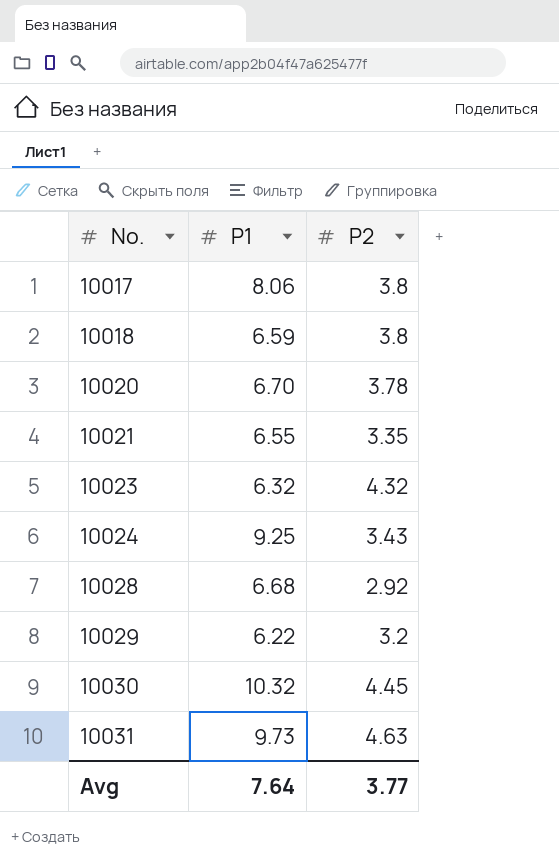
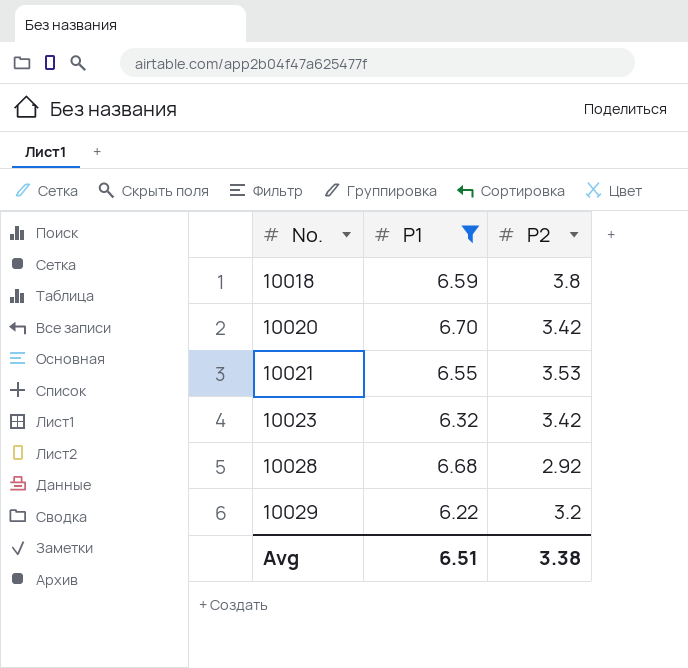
filter: none -> P1 <= 6.70
10020 | P2: 3.78 -> 3.42
10021 | P2: 3.35 -> 3.53
10023 | P2: 4.32 -> 3.42
Avg | P1: 7.64 -> 6.51
Avg | P2: 3.77 -> 3.38

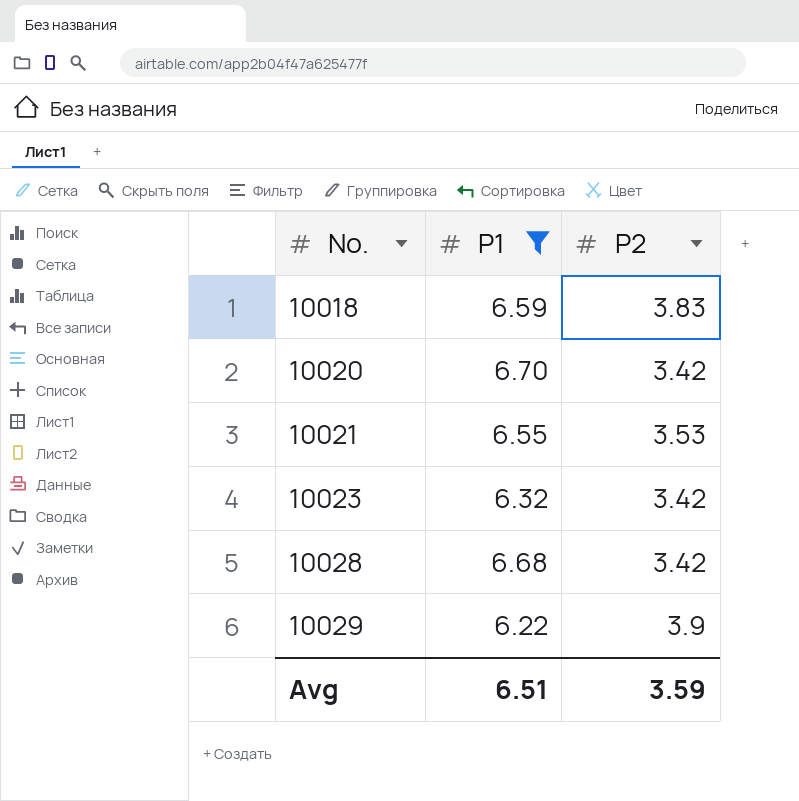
10018 | P2: 3.8 -> 3.83
10028 | P2: 2.92 -> 3.42
10029 | P2: 3.2 -> 3.9
Avg | P2: 3.38 -> 3.59

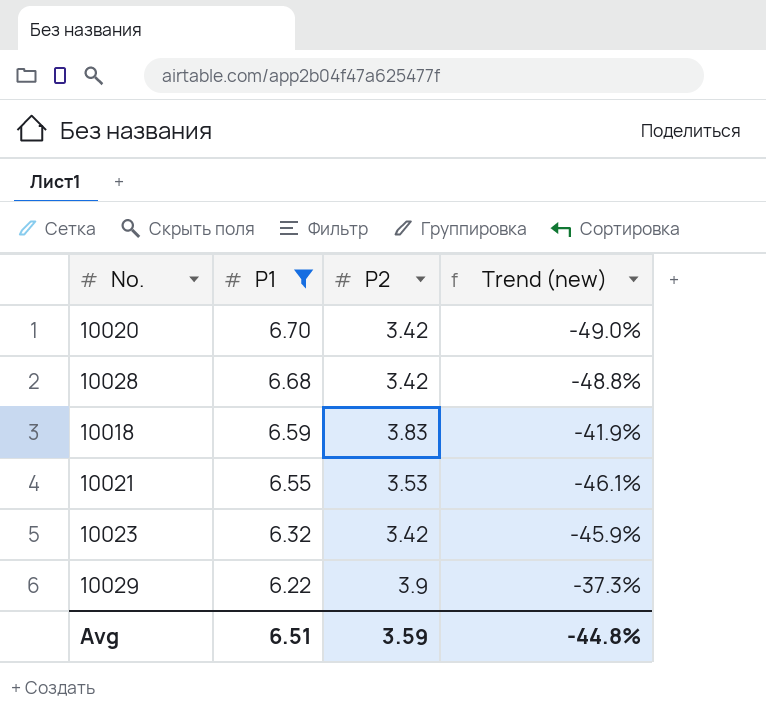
row order: No. ascending -> P1 descending
column Trend (new) | formula: none -> ([P2] - [P1]) / [P1]

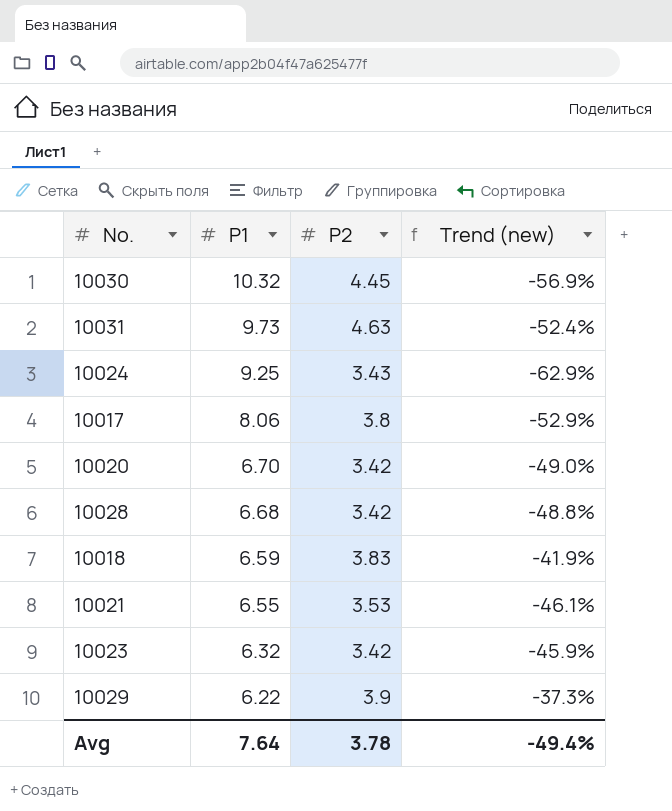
filter: P1 <= 6.70 -> none
Avg | P1: 6.51 -> 7.64
Avg | P2: 3.59 -> 3.78
Avg | Trend (new): -44.8% -> -49.4%

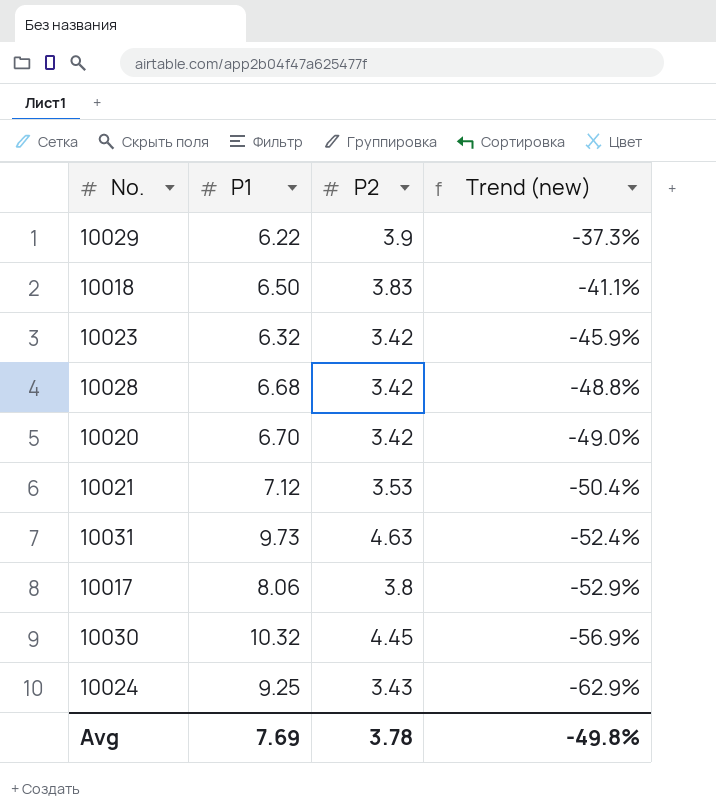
row order: P1 descending -> Trend (new) descending
10018 | P1: 6.59 -> 6.50
10018 | Trend (new): -41.9% -> -41.1%
10021 | P1: 6.55 -> 7.12
10021 | Trend (new): -46.1% -> -50.4%
Avg | P1: 7.64 -> 7.69
Avg | Trend (new): -49.4% -> -49.8%

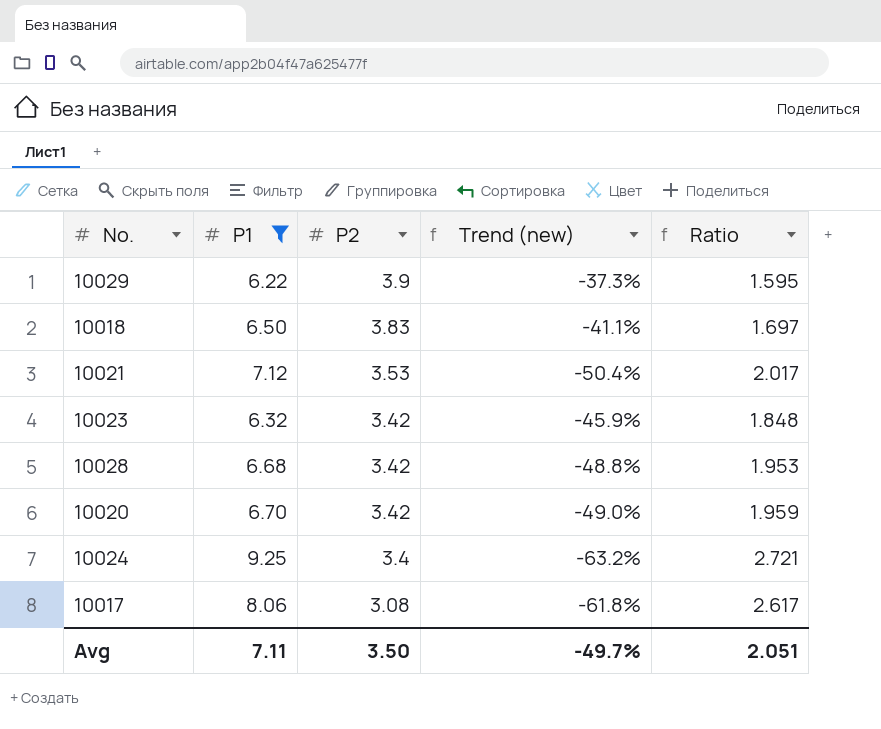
filter: none -> P1 <= 9.25
row order: Trend (new) descending -> P2 descending
column Ratio | formula: none -> [P1] / [P2]
10024 | P2: 3.43 -> 3.4
10024 | Trend (new): -62.9% -> -63.2%
10017 | P2: 3.8 -> 3.08
10017 | Trend (new): -52.9% -> -61.8%
Avg | P1: 7.69 -> 7.11
Avg | P2: 3.78 -> 3.50
Avg | Trend (new): -49.8% -> -49.7%

